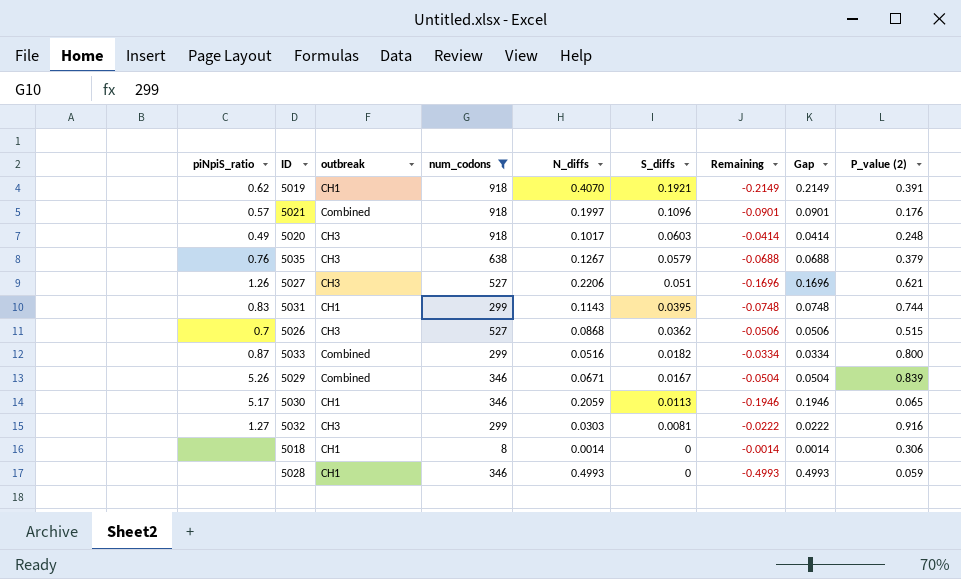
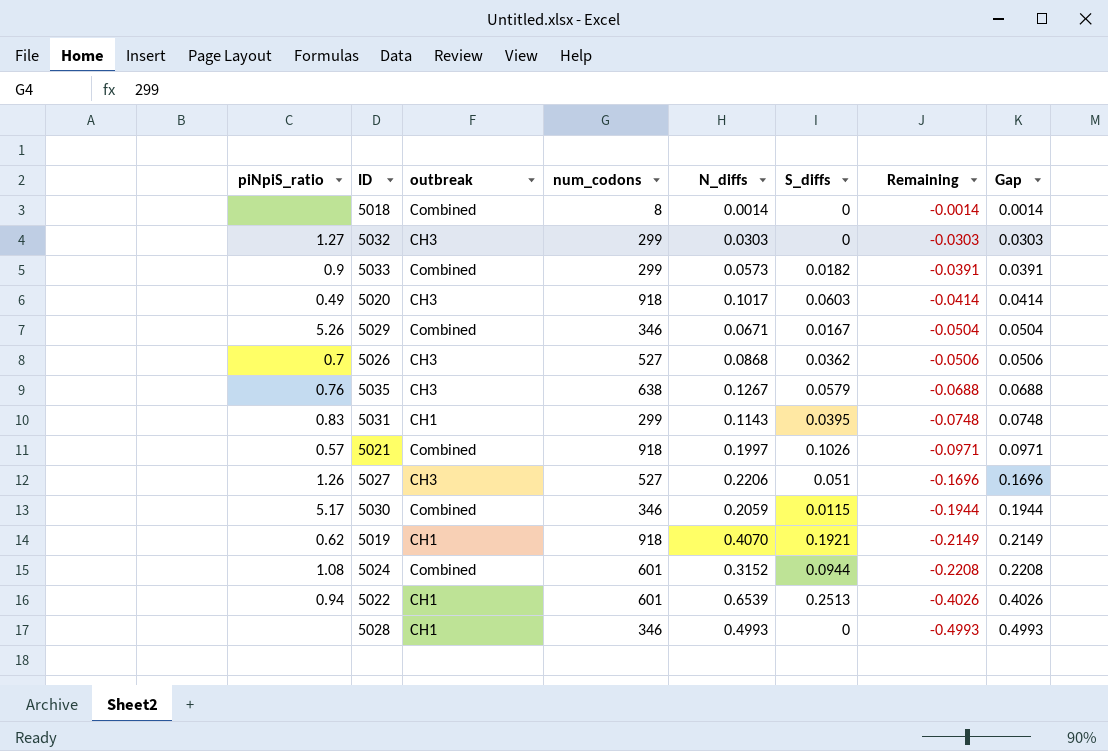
filter: num_codons != 601 -> none
row order: S_diffs descending -> Remaining descending
column P_value (2) | position: 9 -> none
5018 | outbreak: CH1 -> Combined
5032 | S_diffs: 0.0081 -> 0
5032 | Remaining: -0.0222 -> -0.0303
5032 | Gap: 0.0222 -> 0.0303
5033 | piNpiS_ratio: 0.87 -> 0.9
5033 | N_diffs: 0.0516 -> 0.0573
5033 | Remaining: -0.0334 -> -0.0391
5033 | Gap: 0.0334 -> 0.0391
5021 | S_diffs: 0.1096 -> 0.1026
5021 | Remaining: -0.0901 -> -0.0971
5021 | Gap: 0.0901 -> 0.0971
5030 | outbreak: CH1 -> Combined
5030 | S_diffs: 0.0113 -> 0.0115
5030 | Remaining: -0.1946 -> -0.1944
5030 | Gap: 0.1946 -> 0.1944

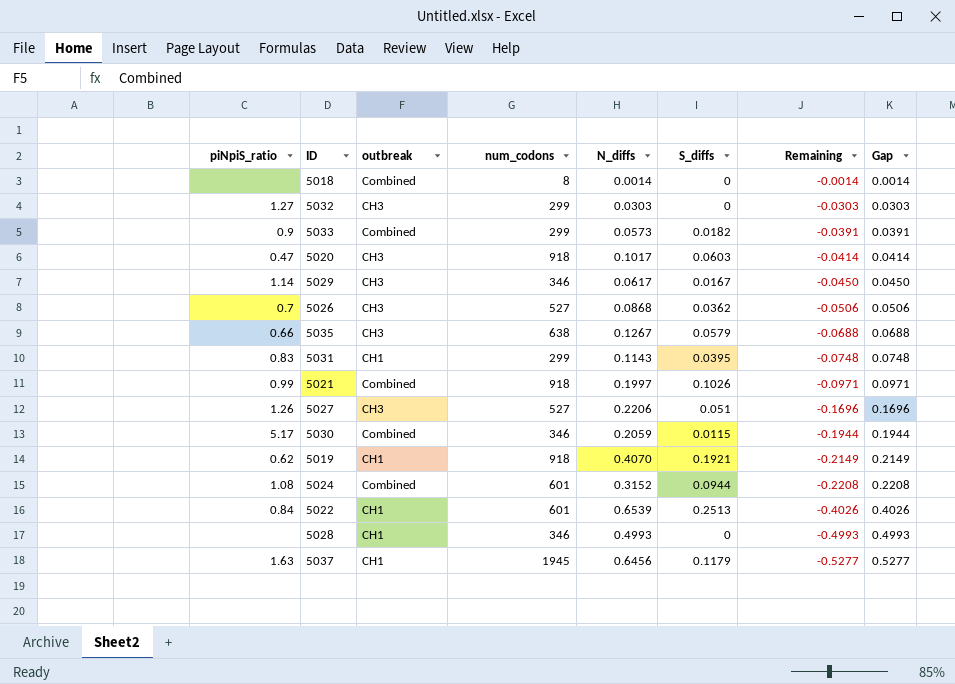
5020 | piNpiS_ratio: 0.49 -> 0.47
5029 | piNpiS_ratio: 5.26 -> 1.14
5029 | outbreak: Combined -> CH3
5029 | N_diffs: 0.0671 -> 0.0617
5029 | Remaining: -0.0504 -> -0.0450
5029 | Gap: 0.0504 -> 0.0450
5035 | piNpiS_ratio: 0.76 -> 0.66
5021 | piNpiS_ratio: 0.57 -> 0.99
5022 | piNpiS_ratio: 0.94 -> 0.84
row 5037: none -> 1.63 | CH1 | 1945 | 0.6456 | 0.1179 | -0.5277 | 0.5277

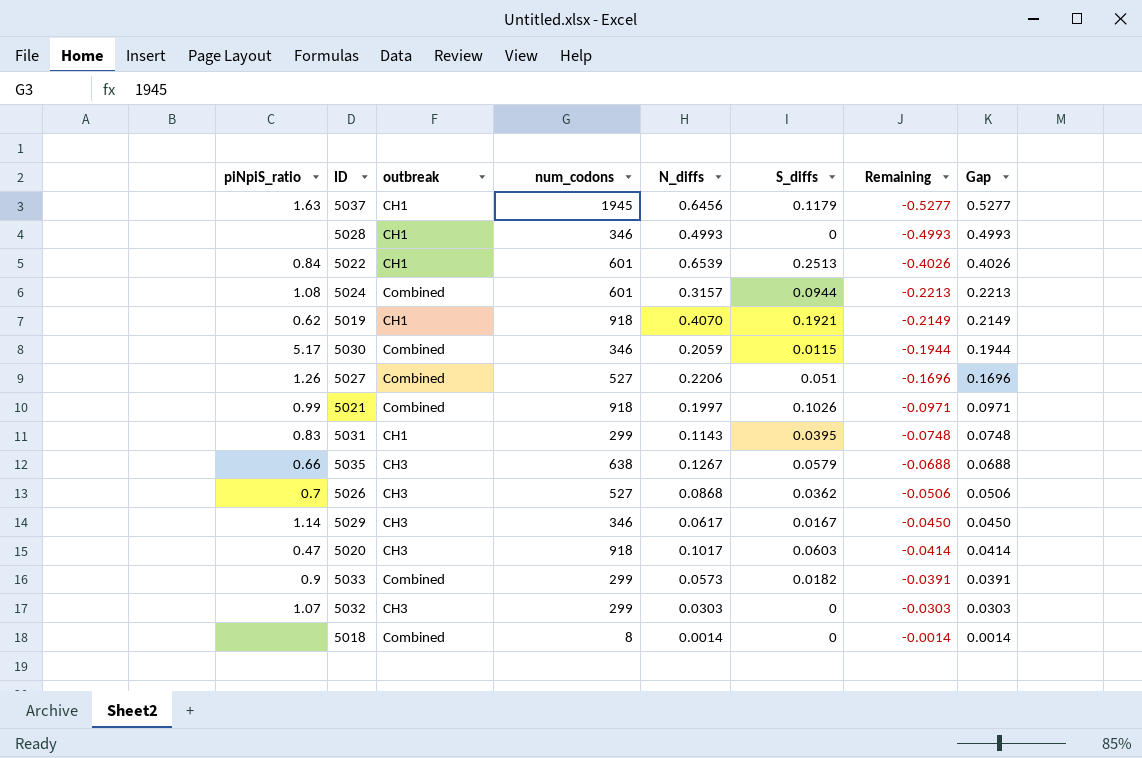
row order: Remaining descending -> Remaining ascending
5024 | N_diffs: 0.3152 -> 0.3157
5024 | Remaining: -0.2208 -> -0.2213
5024 | Gap: 0.2208 -> 0.2213
5027 | outbreak: CH3 -> Combined
5032 | piNpiS_ratio: 1.27 -> 1.07

